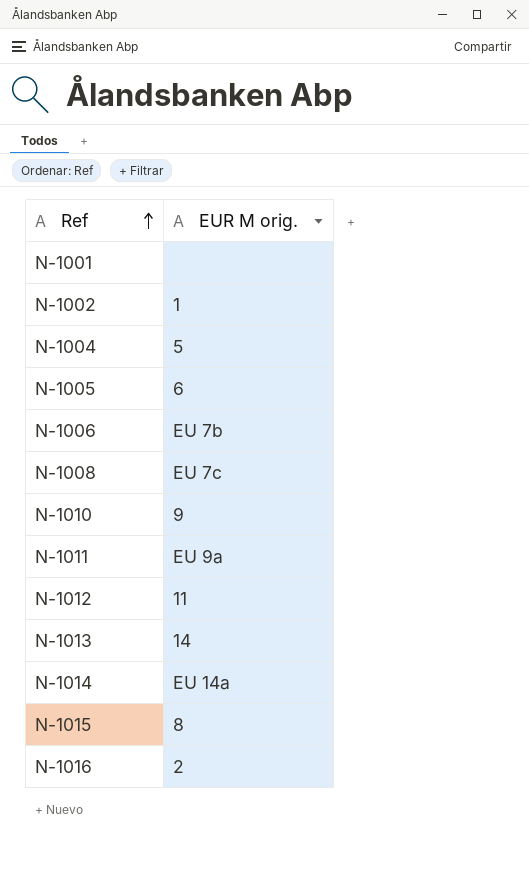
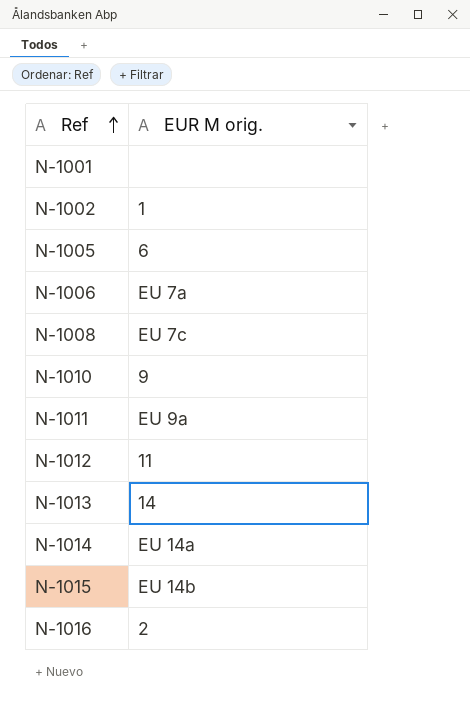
row N-1004: 5 -> none
N-1006 | EUR M orig.: EU 7b -> EU 7a
N-1015 | EUR M orig.: 8 -> EU 14b

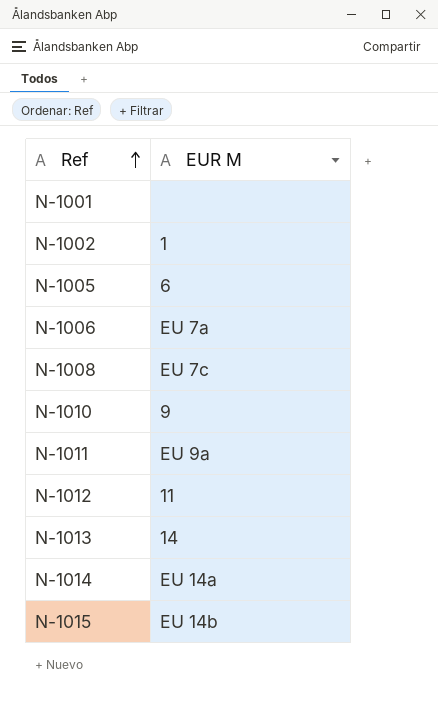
column name: EUR M orig. -> EUR M
row N-1016: 2 -> none

